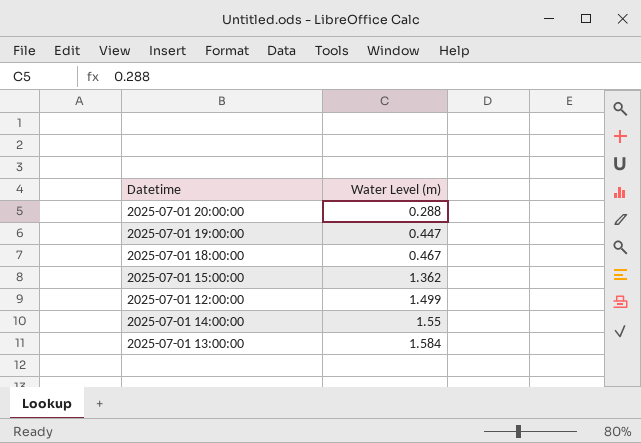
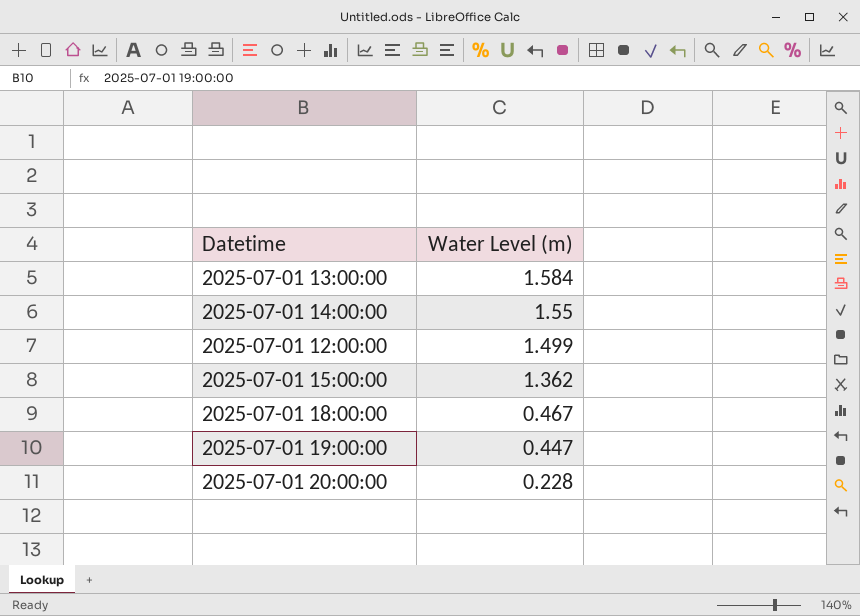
row order: Water Level (m) ascending -> Water Level (m) descending
2025-07-01 20:00:00 | Water Level (m): 0.288 -> 0.228

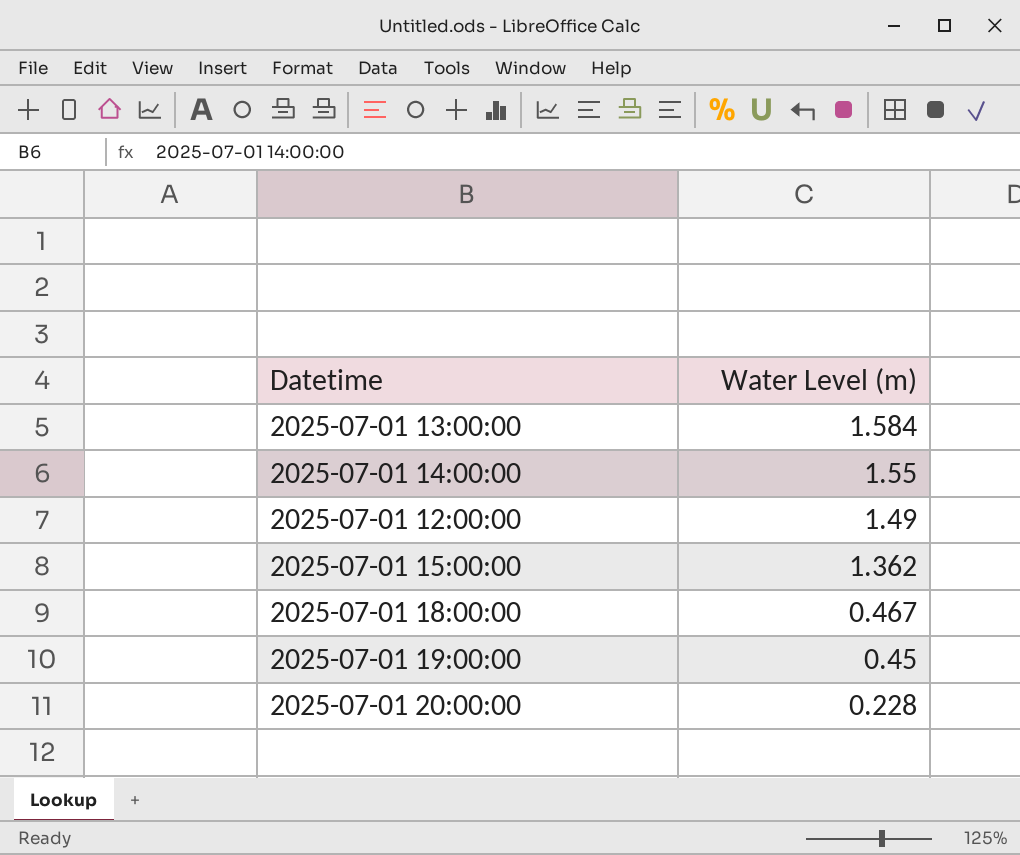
2025-07-01 12:00:00 | Water Level (m): 1.499 -> 1.49
2025-07-01 19:00:00 | Water Level (m): 0.447 -> 0.45

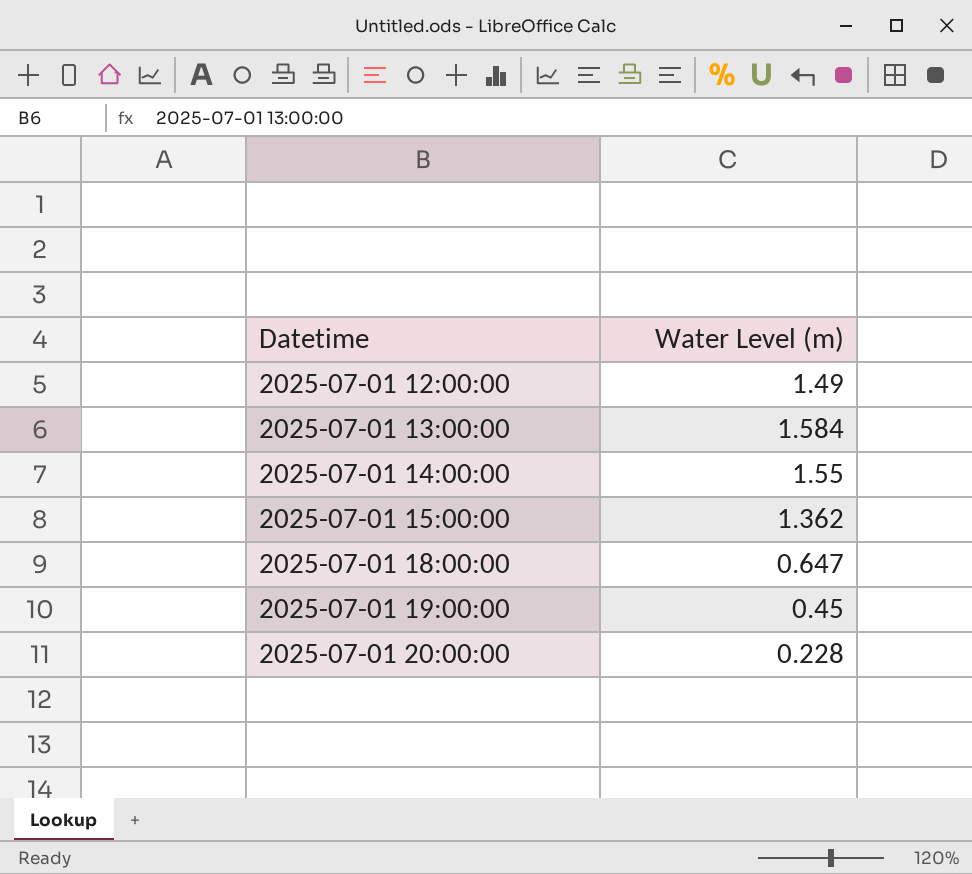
row order: Water Level (m) descending -> Datetime ascending
2025-07-01 18:00:00 | Water Level (m): 0.467 -> 0.647

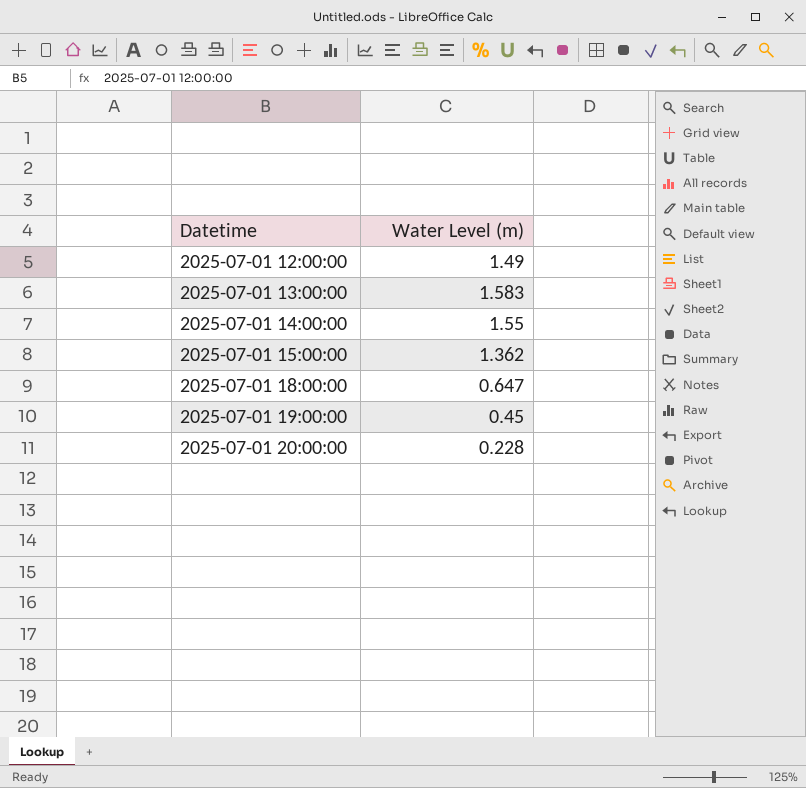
2025-07-01 13:00:00 | Water Level (m): 1.584 -> 1.583

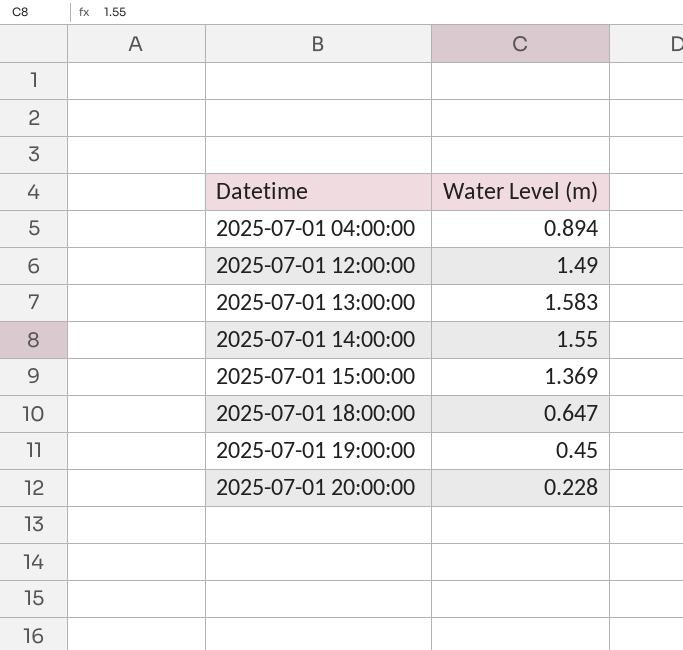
row 2025-07-01 04:00:00: none -> 0.894
2025-07-01 15:00:00 | Water Level (m): 1.362 -> 1.369

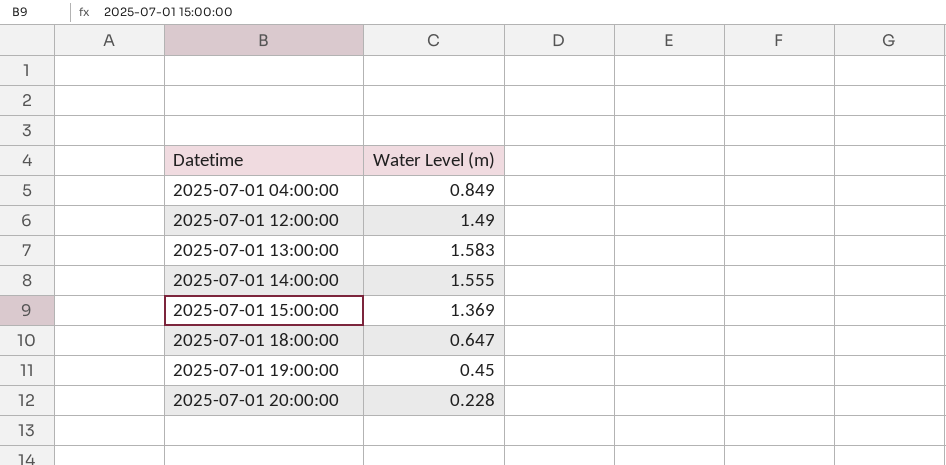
2025-07-01 04:00:00 | Water Level (m): 0.894 -> 0.849
2025-07-01 14:00:00 | Water Level (m): 1.55 -> 1.555

